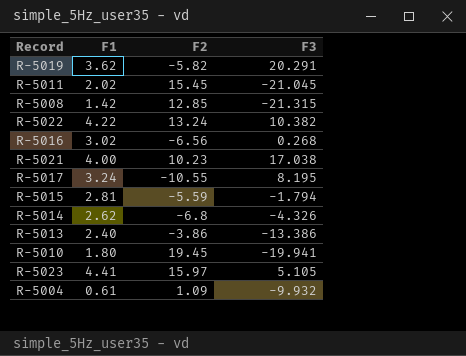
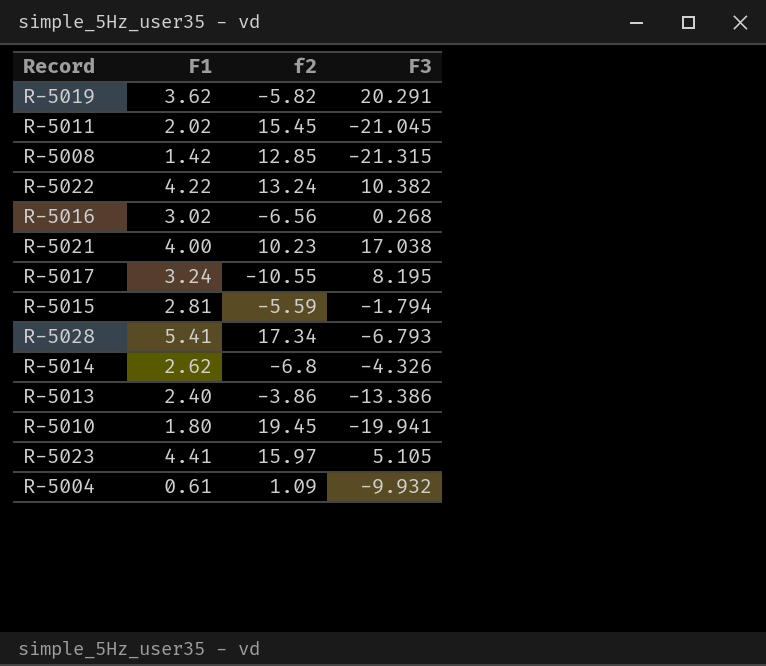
column name: F2 -> f2
row R-5028: none -> 5.41 | 17.34 | -6.793

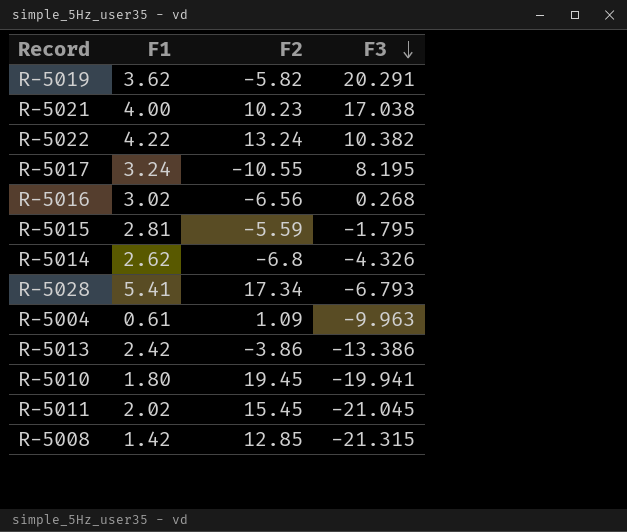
row order: none -> F3 descending
column name: f2 -> F2
row R-5023: 4.41 | 15.97 | 5.105 -> none
R-5015 | F3: -1.794 -> -1.795
R-5004 | F3: -9.932 -> -9.963
R-5013 | F1: 2.40 -> 2.42

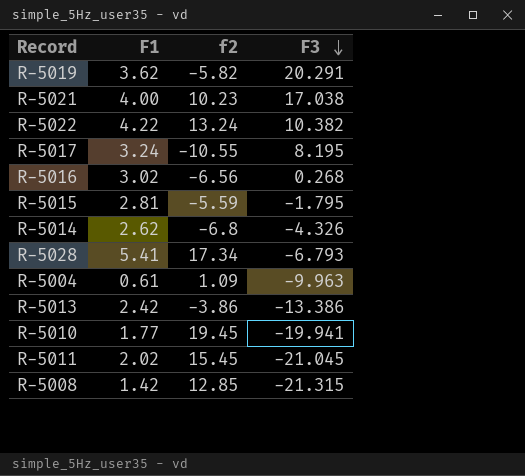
column name: F2 -> f2
R-5010 | F1: 1.80 -> 1.77

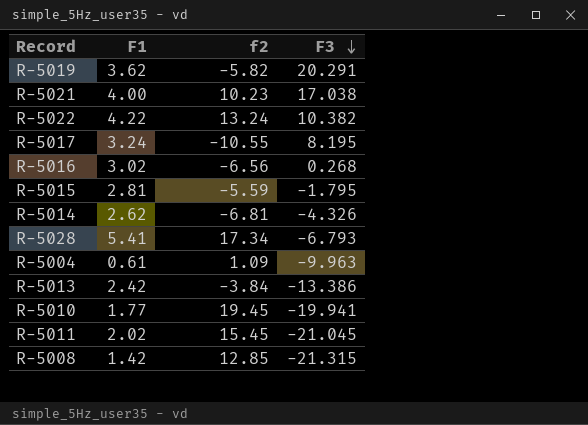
R-5014 | f2: -6.8 -> -6.81
R-5013 | f2: -3.86 -> -3.84

